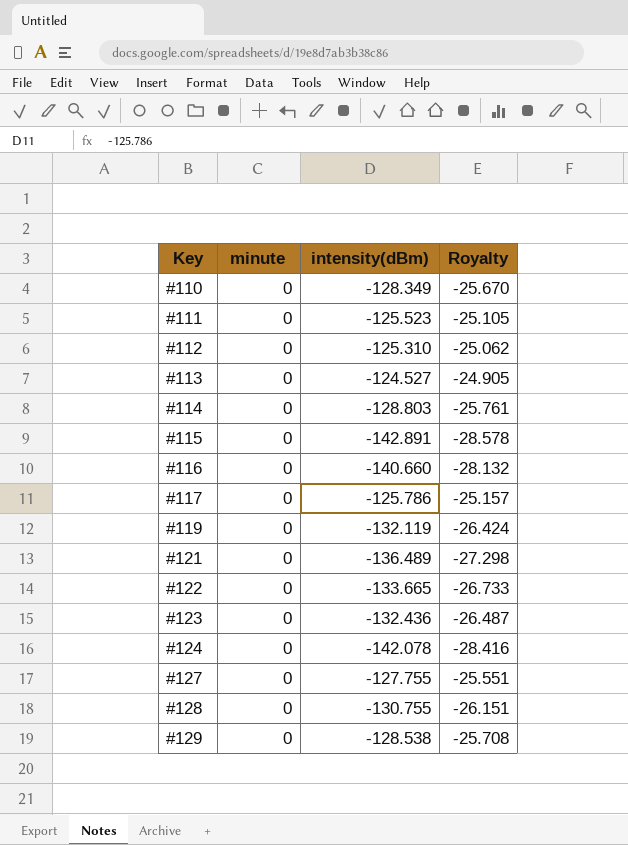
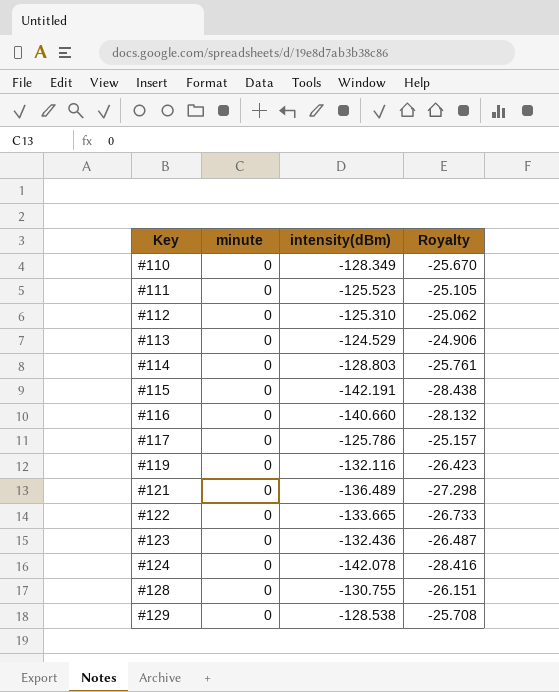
row #127: 0 | -127.755 | -25.551 -> none
#113 | intensity(dBm): -124.527 -> -124.529
#113 | Royalty: -24.905 -> -24.906
#115 | intensity(dBm): -142.891 -> -142.191
#115 | Royalty: -28.578 -> -28.438
#119 | intensity(dBm): -132.119 -> -132.116
#119 | Royalty: -26.424 -> -26.423

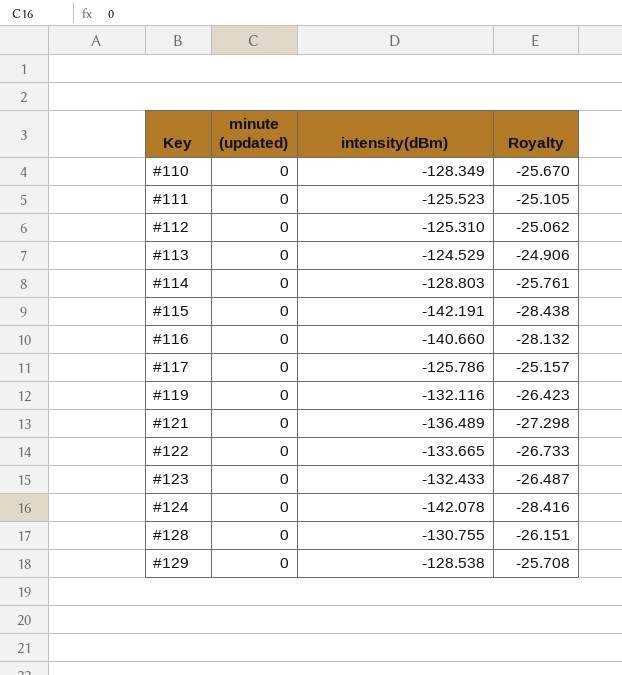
column name: minute -> minute (updated)
#123 | intensity(dBm): -132.436 -> -132.433

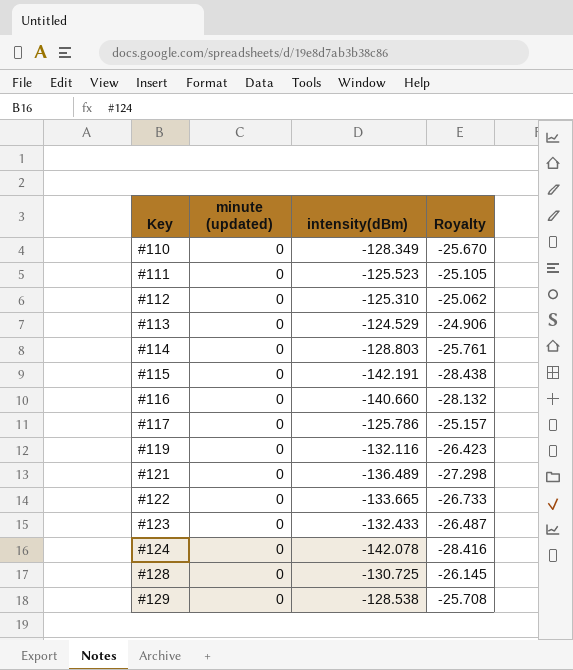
#128 | intensity(dBm): -130.755 -> -130.725
#128 | Royalty: -26.151 -> -26.145

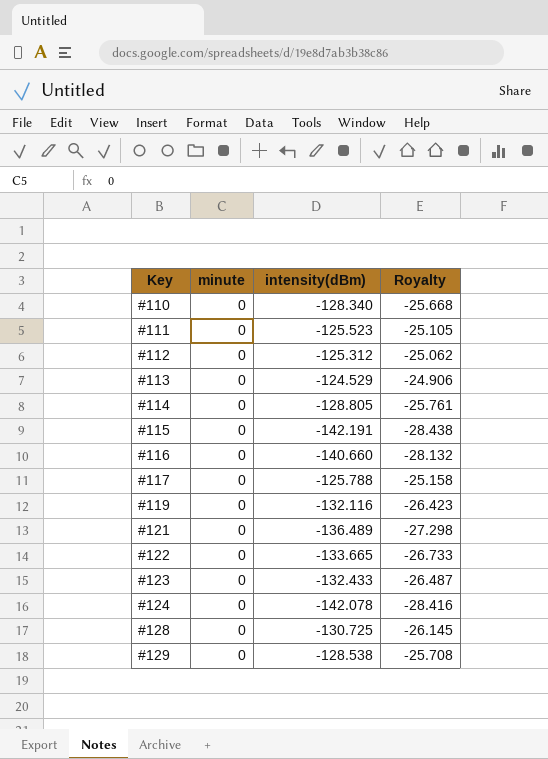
column name: minute (updated) -> minute
#110 | intensity(dBm): -128.349 -> -128.340
#110 | Royalty: -25.670 -> -25.668
#112 | intensity(dBm): -125.310 -> -125.312
#114 | intensity(dBm): -128.803 -> -128.805
#117 | intensity(dBm): -125.786 -> -125.788
#117 | Royalty: -25.157 -> -25.158

